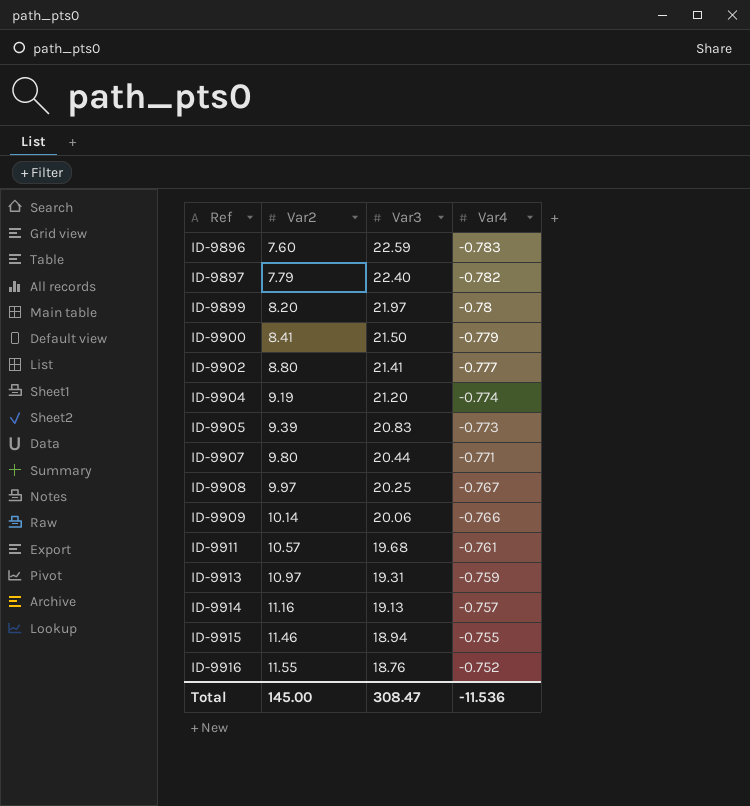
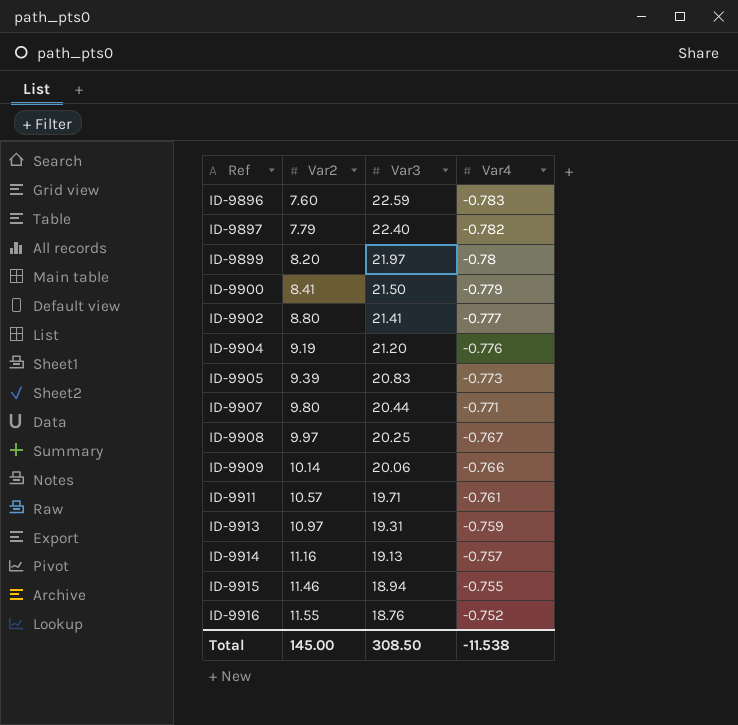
ID-9904 | Var4: -0.774 -> -0.776
ID-9911 | Var3: 19.68 -> 19.71
Total | Var3: 308.47 -> 308.50
Total | Var4: -11.536 -> -11.538

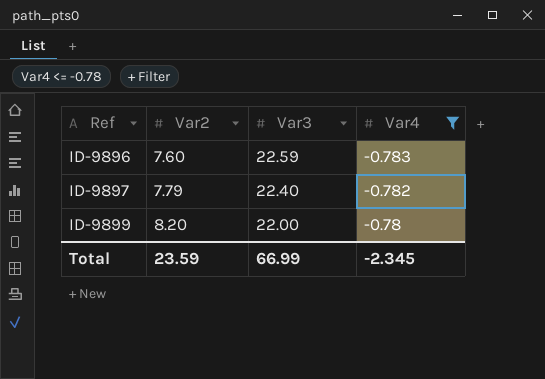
filter: none -> Var4 <= -0.78
ID-9899 | Var3: 21.97 -> 22.00
Total | Var2: 145.00 -> 23.59
Total | Var3: 308.50 -> 66.99
Total | Var4: -11.538 -> -2.345

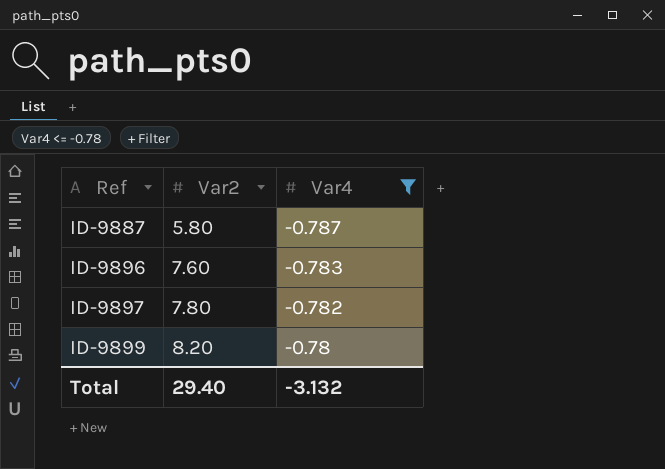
column Var3 | position: 3 -> none
row ID-9887: none -> 5.80 | -0.787
ID-9897 | Var2: 7.79 -> 7.80
Total | Var2: 23.59 -> 29.40
Total | Var4: -2.345 -> -3.132

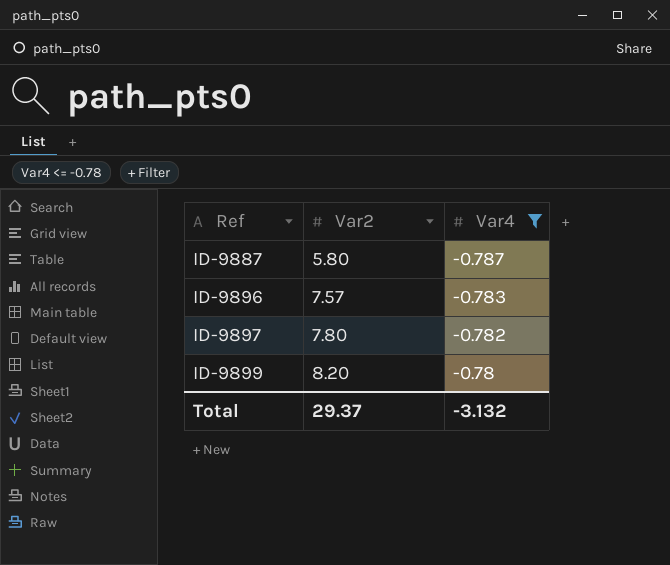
ID-9896 | Var2: 7.60 -> 7.57
Total | Var2: 29.40 -> 29.37

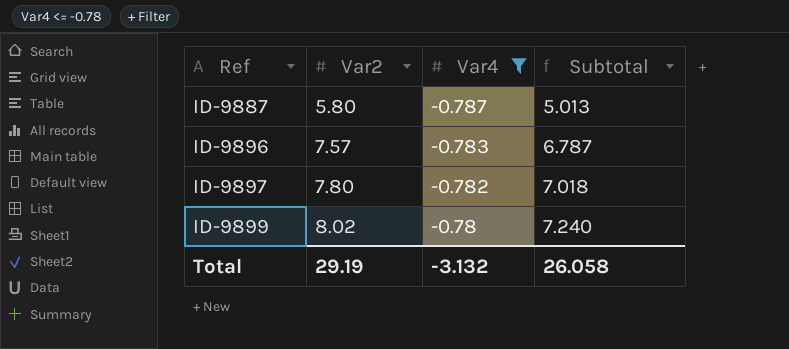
column Subtotal | formula: none -> [Var2] + [Var4]
ID-9899 | Var2: 8.20 -> 8.02
Total | Var2: 29.37 -> 29.19

